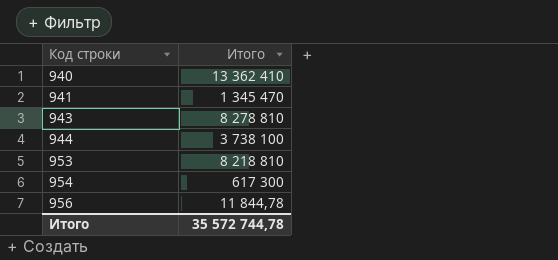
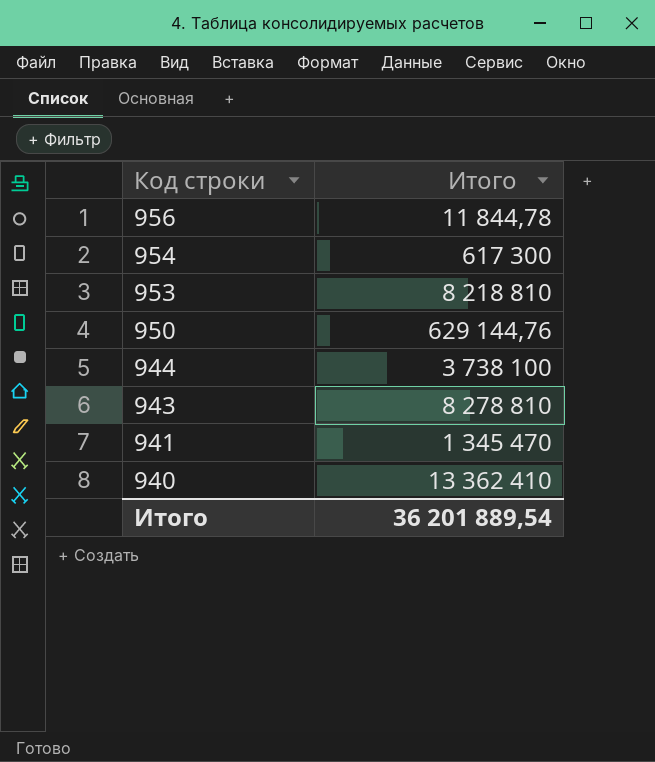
row order: Код строки ascending -> Код строки descending
row 950: none -> 629 144,76
Итого | Итого: 35 572 744,78 -> 36 201 889,54

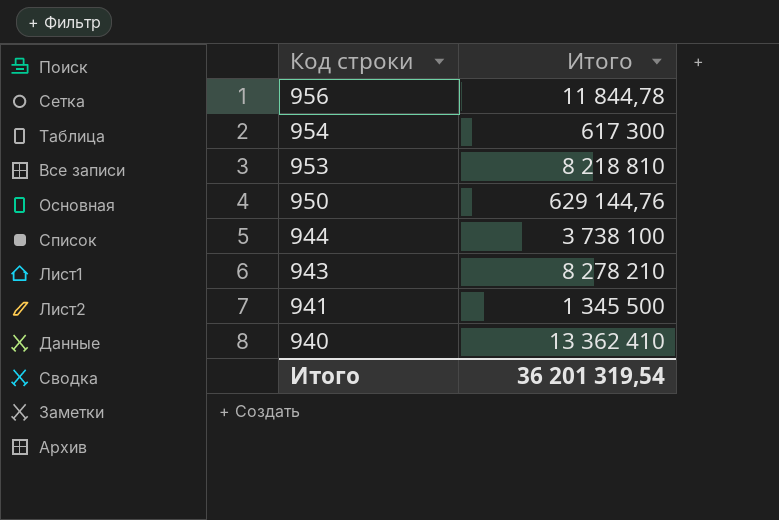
943 | Итого: 8 278 810 -> 8 278 210
941 | Итого: 1 345 470 -> 1 345 500
Итого | Итого: 36 201 889,54 -> 36 201 319,54

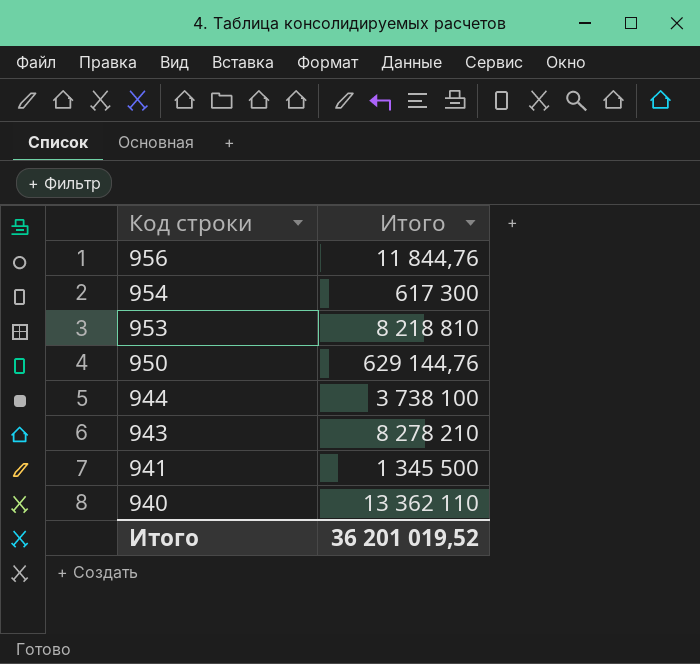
956 | Итого: 11 844,78 -> 11 844,76
940 | Итого: 13 362 410 -> 13 362 110
Итого | Итого: 36 201 319,54 -> 36 201 019,52

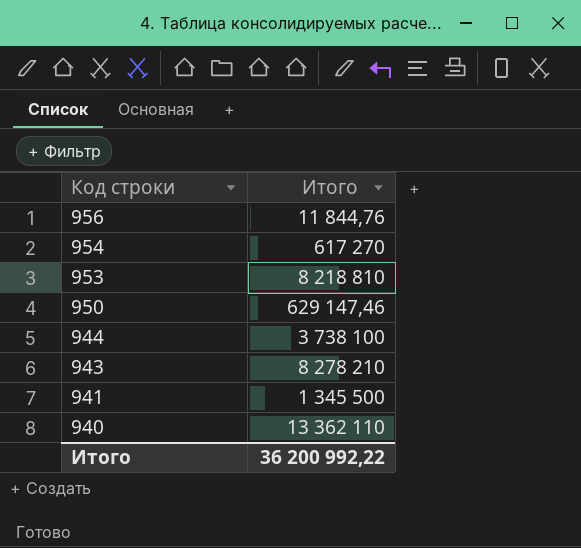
954 | Итого: 617 300 -> 617 270
950 | Итого: 629 144,76 -> 629 147,46
Итого | Итого: 36 201 019,52 -> 36 200 992,22

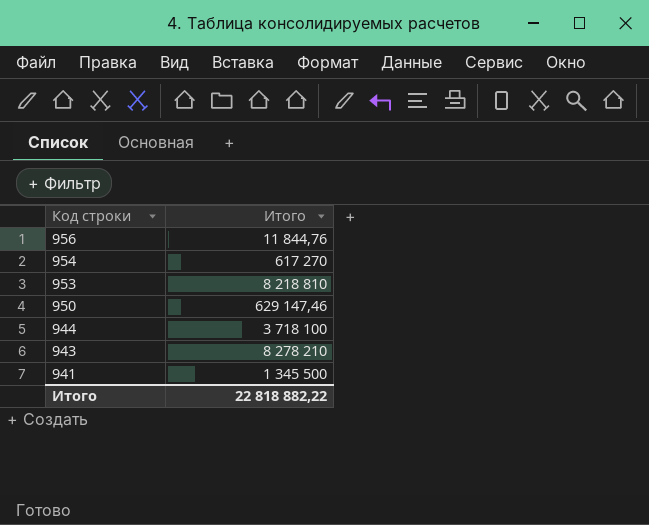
row 940: 13 362 110 -> none
944 | Итого: 3 738 100 -> 3 718 100
Итого | Итого: 36 200 992,22 -> 22 818 882,22

